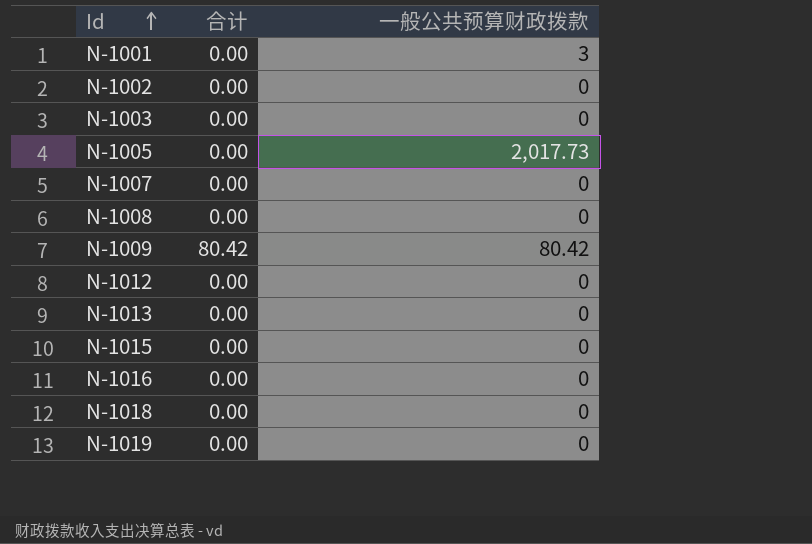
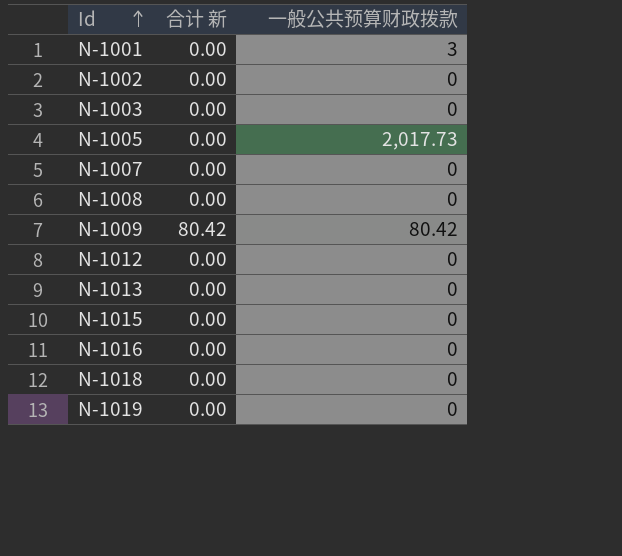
column name: 合计 -> 合计 新

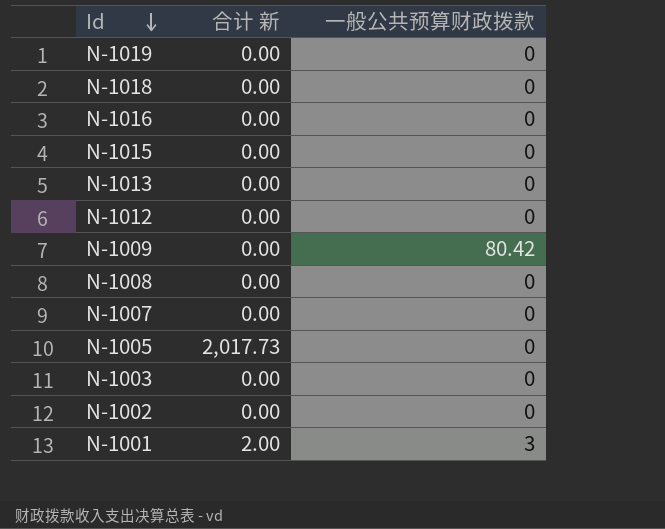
row order: Id ascending -> Id descending
N-1009 | 合计 新: 80.42 -> 0.00
N-1005 | 合计 新: 0.00 -> 2,017.73
N-1005 | 一般公共预算财政拨款: 2,017.73 -> 0
N-1001 | 合计 新: 0.00 -> 2.00

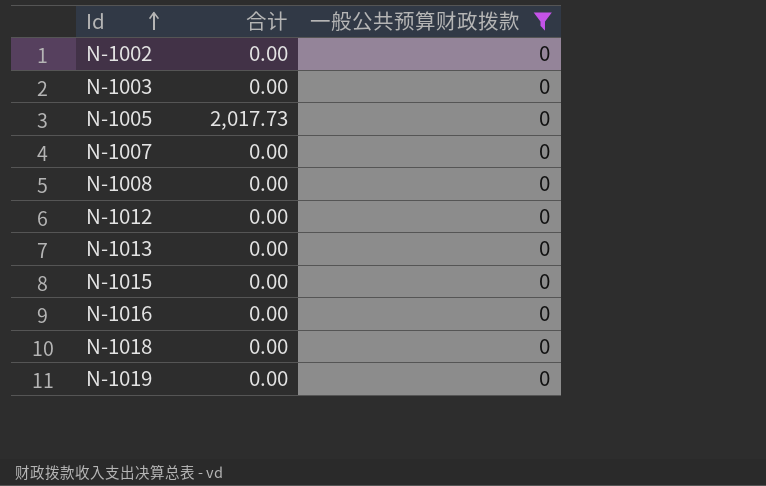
filter: none -> 一般公共预算财政拨款 = 0
row order: Id descending -> Id ascending
column name: 合计 新 -> 合计

